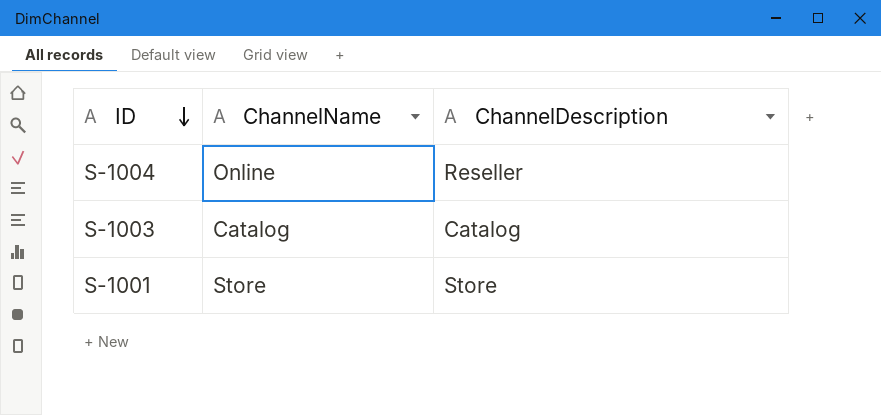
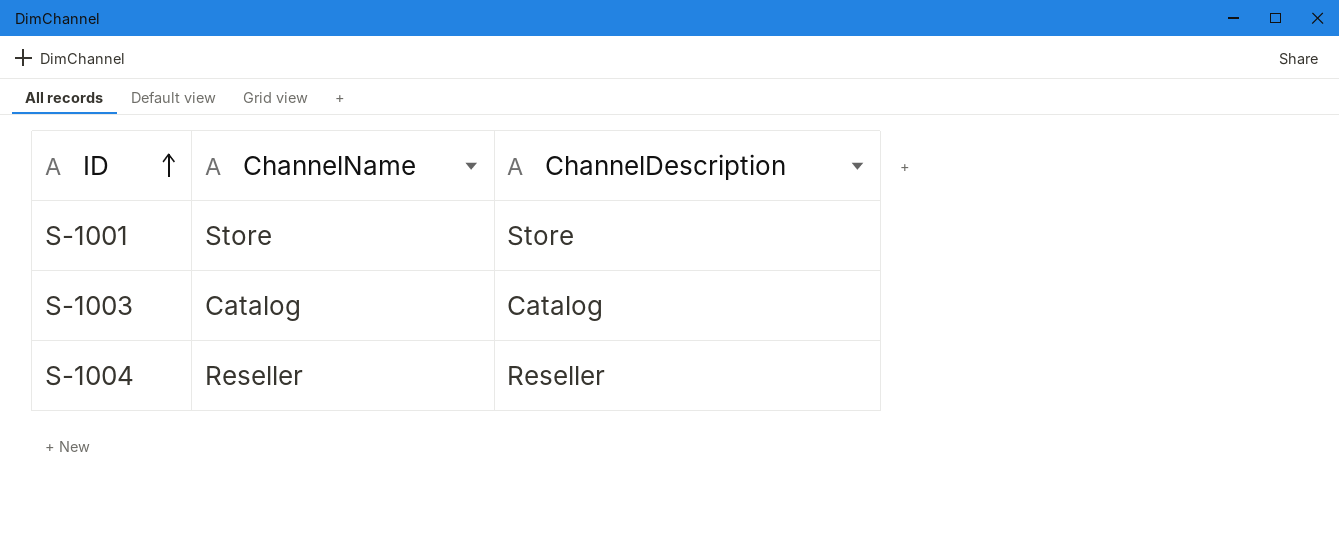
row order: ID descending -> ID ascending
S-1004 | ChannelName: Online -> Reseller

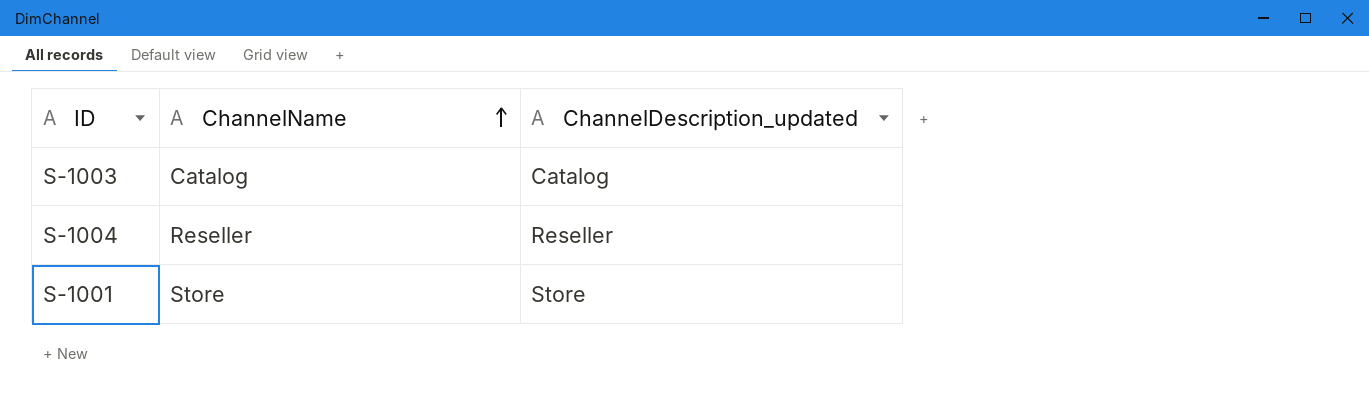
row order: ID ascending -> ChannelName ascending
column name: ChannelDescription -> ChannelDescription_updated

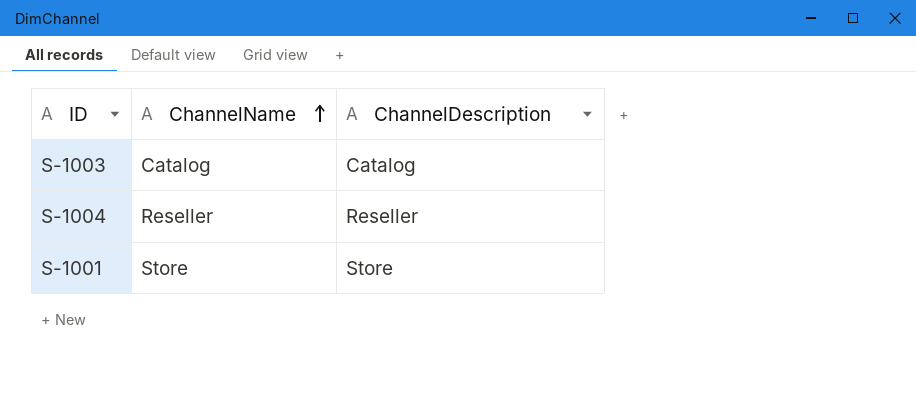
column name: ChannelDescription_updated -> ChannelDescription

